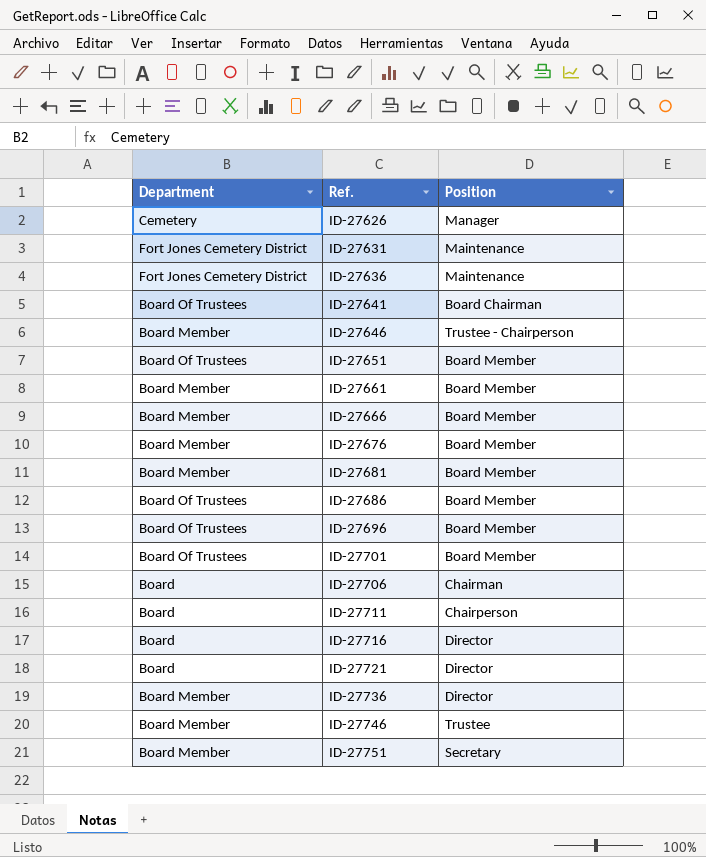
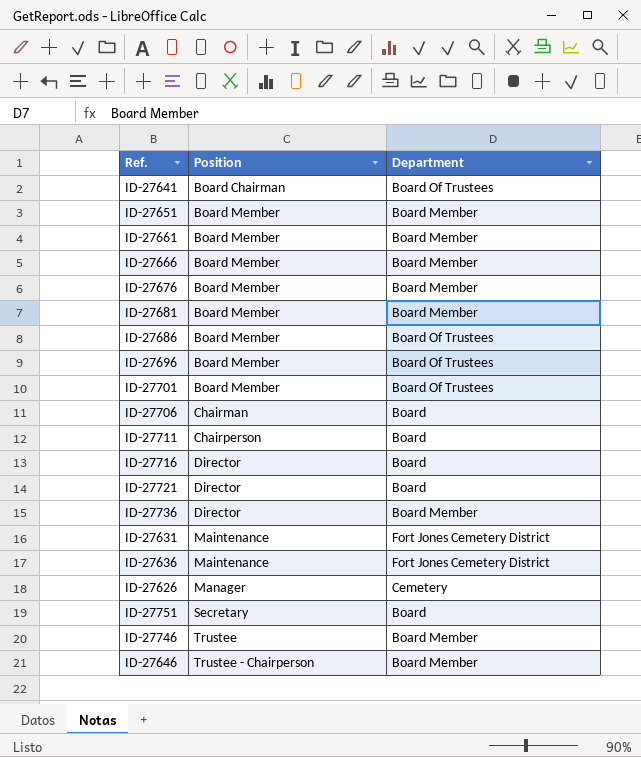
row order: Ref. ascending -> Position ascending
column Department | position: 1 -> 3
ID-27651 | Department: Board Of Trustees -> Board Member
ID-27751 | Department: Board Member -> Board

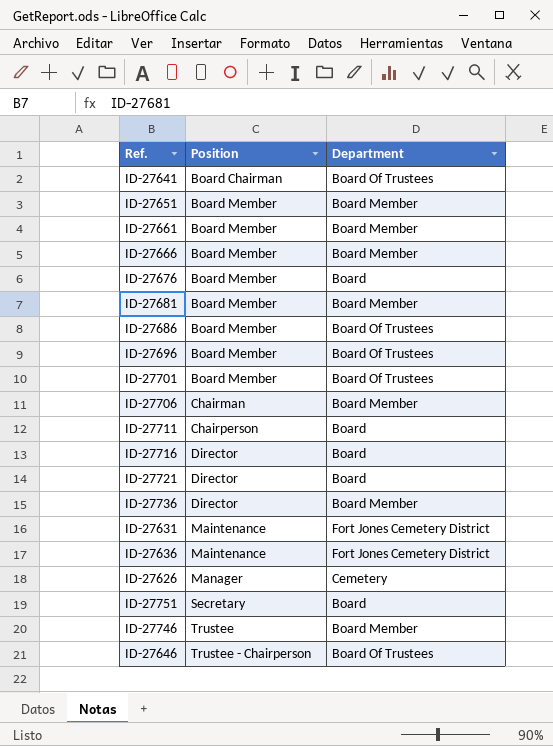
ID-27676 | Department: Board Member -> Board
ID-27706 | Department: Board -> Board Member
ID-27646 | Department: Board Member -> Board Of Trustees

